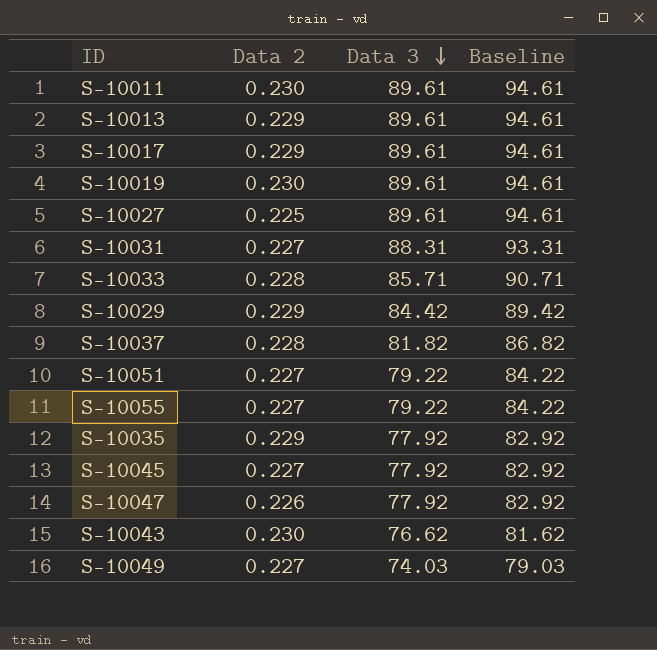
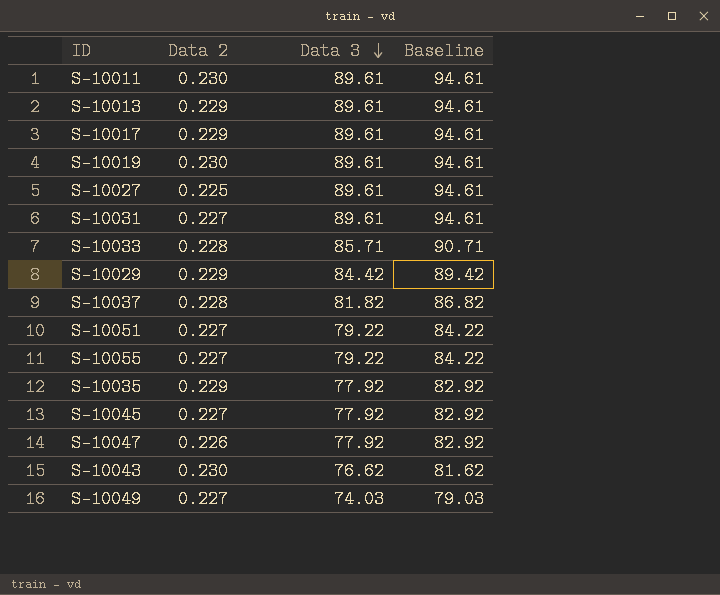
S-10031 | Data 3: 88.31 -> 89.61
S-10031 | Baseline: 93.31 -> 94.61

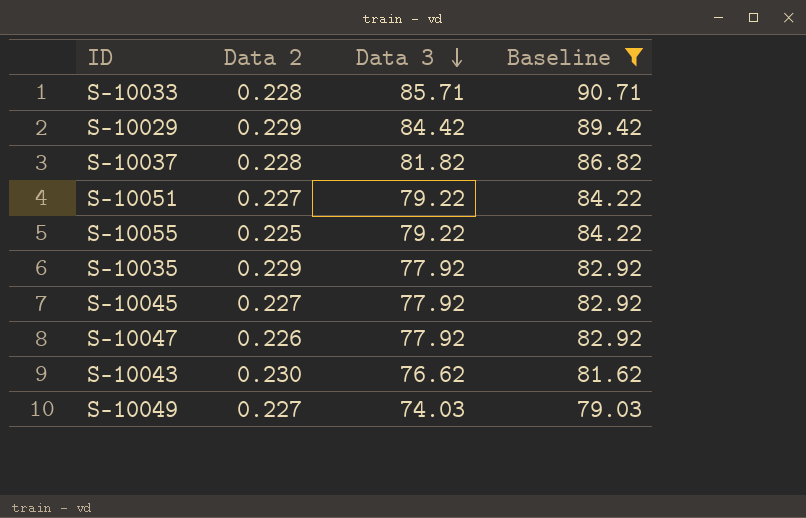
filter: none -> Baseline != 94.61
S-10055 | Data 2: 0.227 -> 0.225

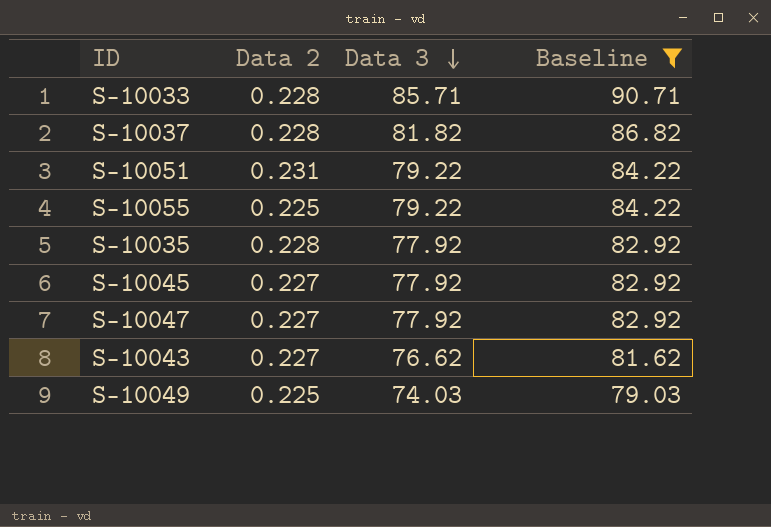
row S-10029: 0.229 | 84.42 | 89.42 -> none
S-10051 | Data 2: 0.227 -> 0.231
S-10035 | Data 2: 0.229 -> 0.228
S-10047 | Data 2: 0.226 -> 0.227
S-10043 | Data 2: 0.230 -> 0.227
S-10049 | Data 2: 0.227 -> 0.225

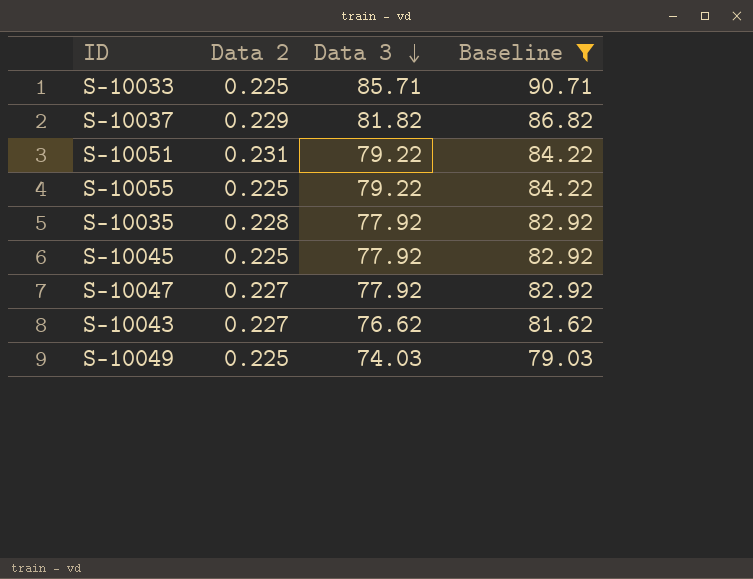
S-10033 | Data 2: 0.228 -> 0.225
S-10037 | Data 2: 0.228 -> 0.229
S-10045 | Data 2: 0.227 -> 0.225

